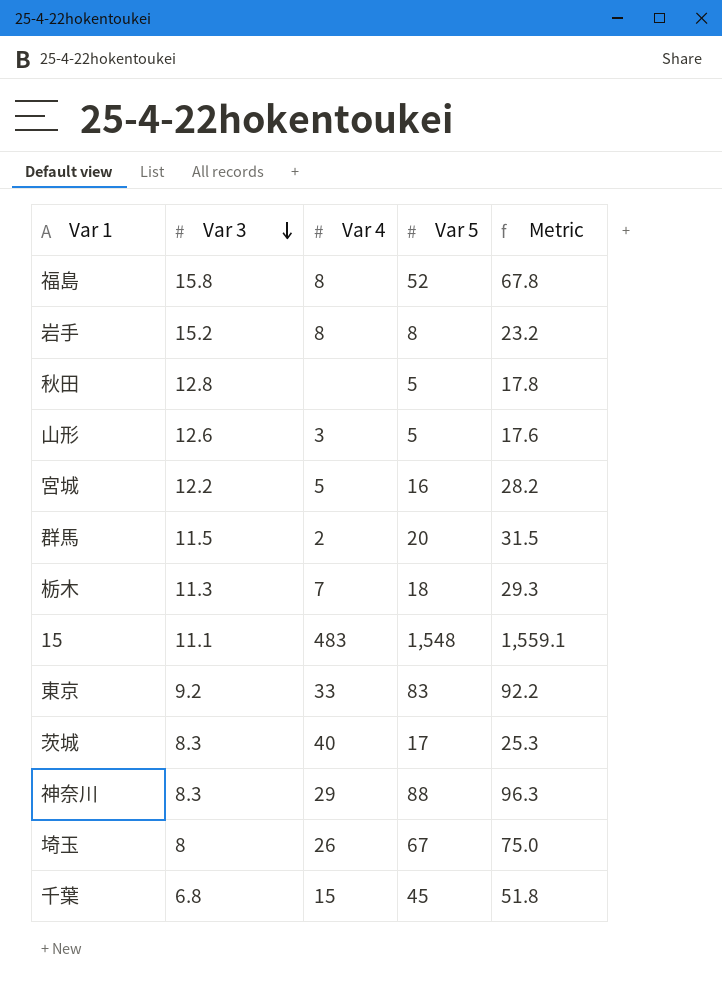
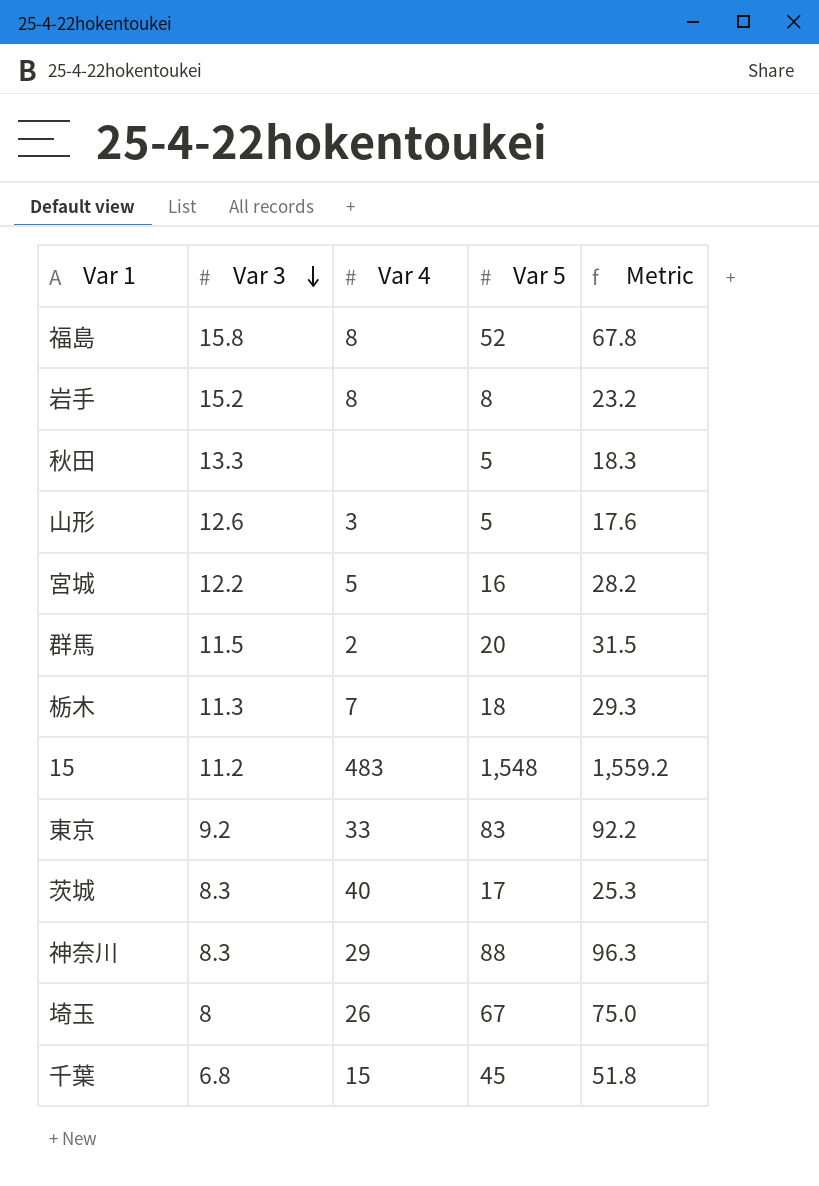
秋田 | Var 3: 12.8 -> 13.3
秋田 | Metric: 17.8 -> 18.3
15 | Var 3: 11.1 -> 11.2
15 | Metric: 1,559.1 -> 1,559.2

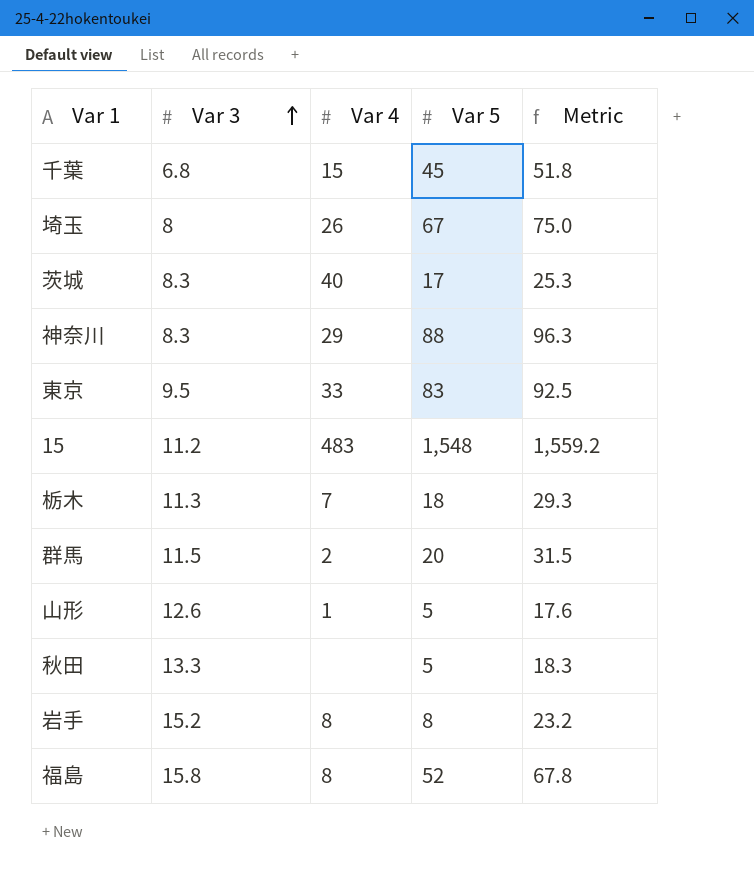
row order: Var 3 descending -> Var 3 ascending
row 宮城: 12.2 | 5 | 16 | 28.2 -> none
東京 | Var 3: 9.2 -> 9.5
東京 | Metric: 92.2 -> 92.5
山形 | Var 4: 3 -> 1

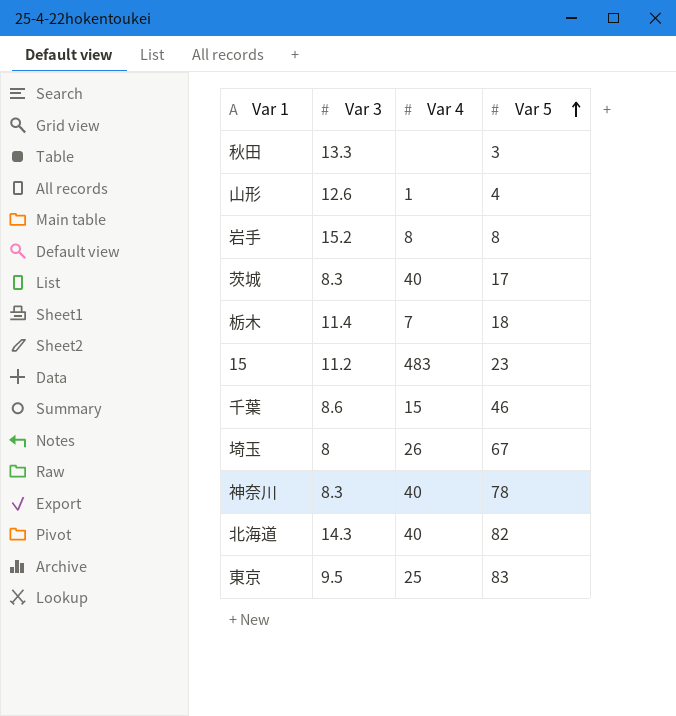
row order: Var 3 ascending -> Var 5 ascending
column Metric | formula: [Var 3] + [Var 5] -> none
row 群馬: 11.5 | 2 | 20 | 31.5 -> none
row 福島: 15.8 | 8 | 52 | 67.8 -> none
秋田 | Var 5: 5 -> 3
山形 | Var 5: 5 -> 4
栃木 | Var 3: 11.3 -> 11.4
15 | Var 5: 1,548 -> 23
千葉 | Var 3: 6.8 -> 8.6
千葉 | Var 5: 45 -> 46
神奈川 | Var 4: 29 -> 40
神奈川 | Var 5: 88 -> 78
row 北海道: none -> 14.3 | 40 | 82
東京 | Var 4: 33 -> 25

